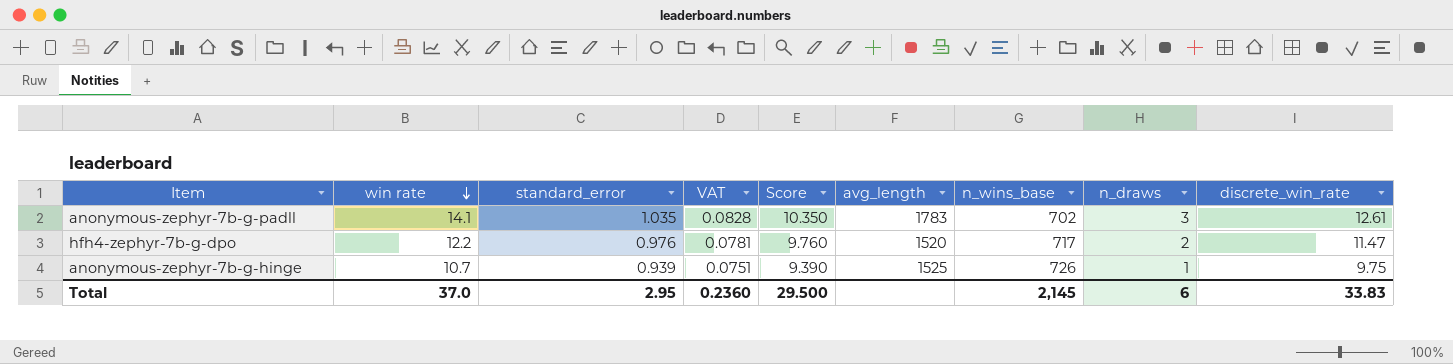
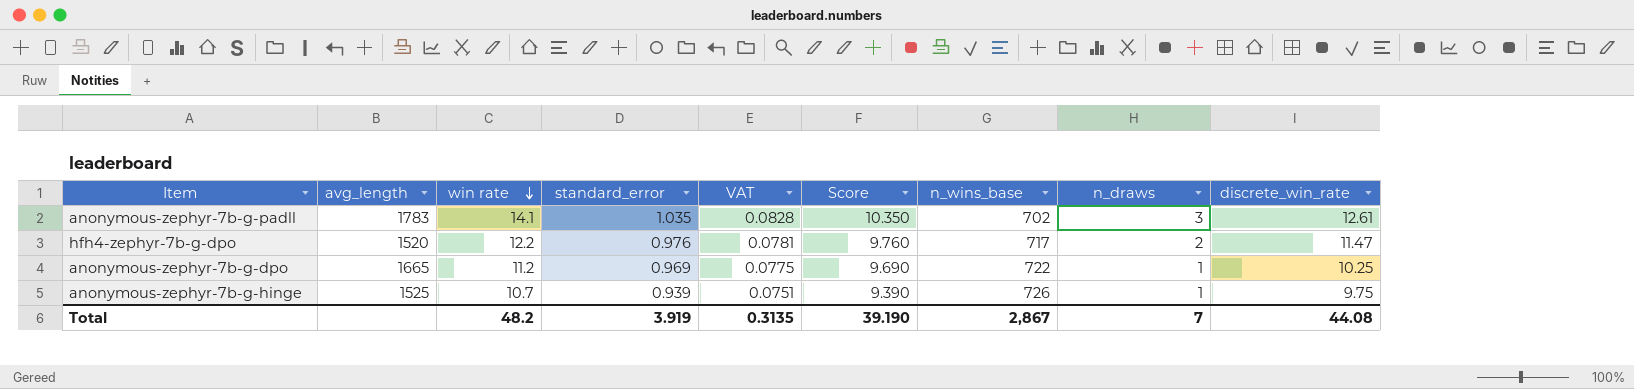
column avg_length | position: 6 -> 2
row anonymous-zephyr-7b-g-dpo: none -> 1665 | 11.2 | 0.969 | 0.0775 | 9.690 | 722 | 1 | 10.25
Total | win rate: 37.0 -> 48.2
Total | standard_error: 2.95 -> 3.919
Total | VAT: 0.2360 -> 0.3135
Total | Score: 29.500 -> 39.190
Total | n_wins_base: 2,145 -> 2,867
Total | n_draws: 6 -> 7
Total | discrete_win_rate: 33.83 -> 44.08

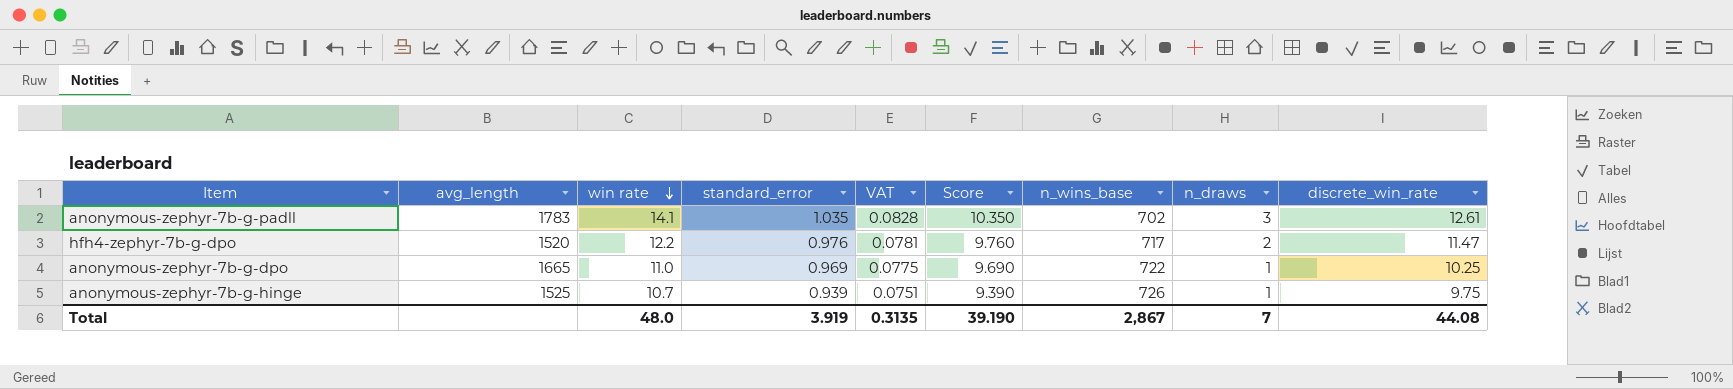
anonymous-zephyr-7b-g-dpo | win rate: 11.2 -> 11.0
Total | win rate: 48.2 -> 48.0

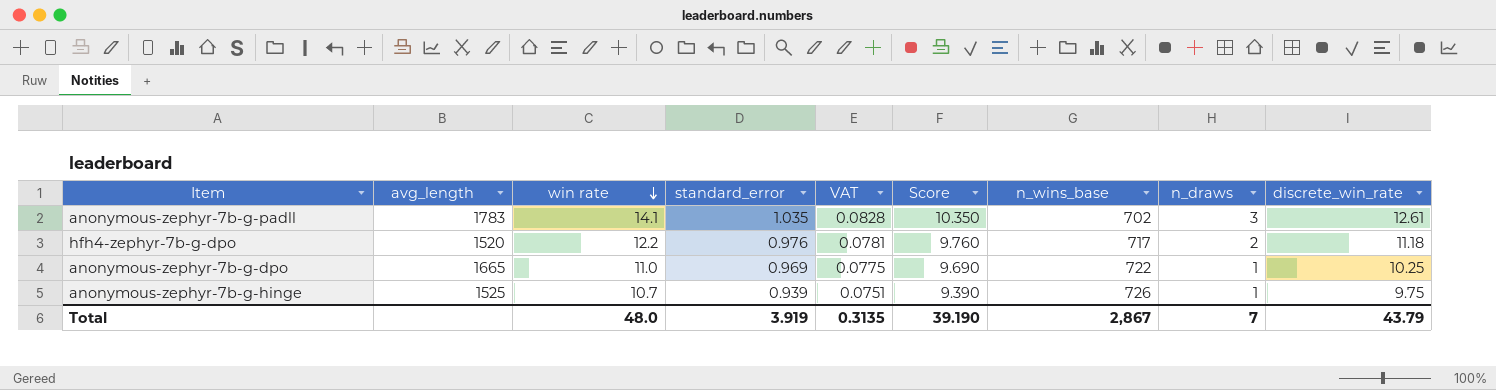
hfh4-zephyr-7b-g-dpo | discrete_win_rate: 11.47 -> 11.18
Total | discrete_win_rate: 44.08 -> 43.79

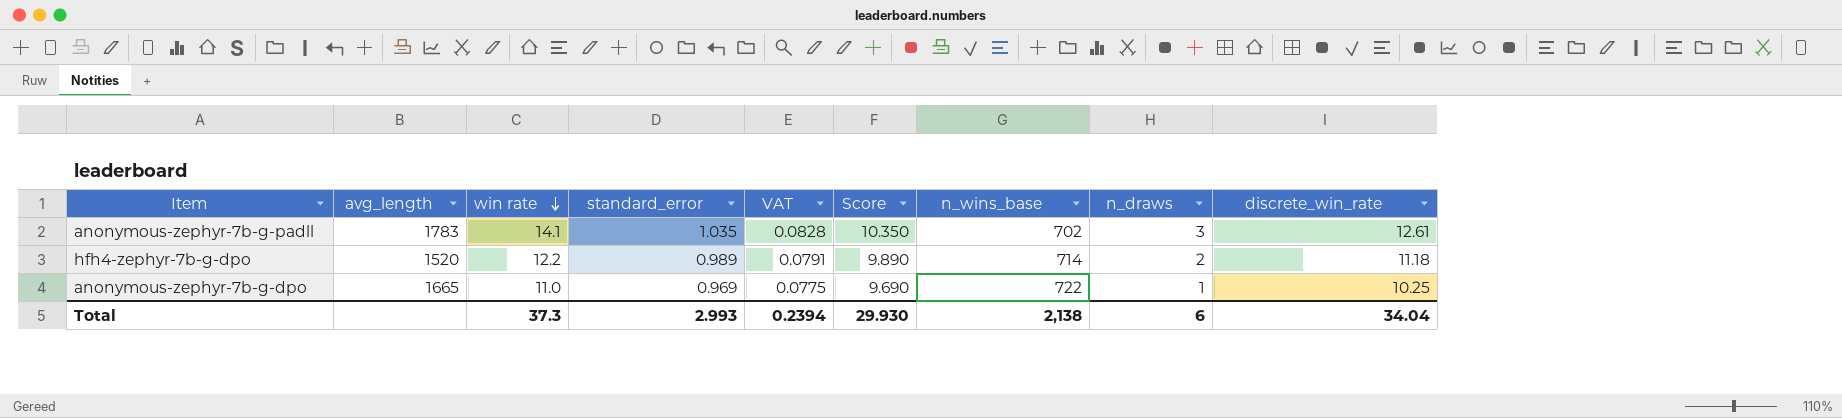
row anonymous-zephyr-7b-g-hinge: 1525 | 10.7 | 0.939 | 0.0751 | 9.390 | 726 | 1 | 9.75 -> none
hfh4-zephyr-7b-g-dpo | standard_error: 0.976 -> 0.989
hfh4-zephyr-7b-g-dpo | VAT: 0.0781 -> 0.0791
hfh4-zephyr-7b-g-dpo | Score: 9.760 -> 9.890
hfh4-zephyr-7b-g-dpo | n_wins_base: 717 -> 714
Total | win rate: 48.0 -> 37.3
Total | standard_error: 3.919 -> 2.993
Total | VAT: 0.3135 -> 0.2394
Total | Score: 39.190 -> 29.930
Total | n_wins_base: 2,867 -> 2,138
Total | n_draws: 7 -> 6
Total | discrete_win_rate: 43.79 -> 34.04

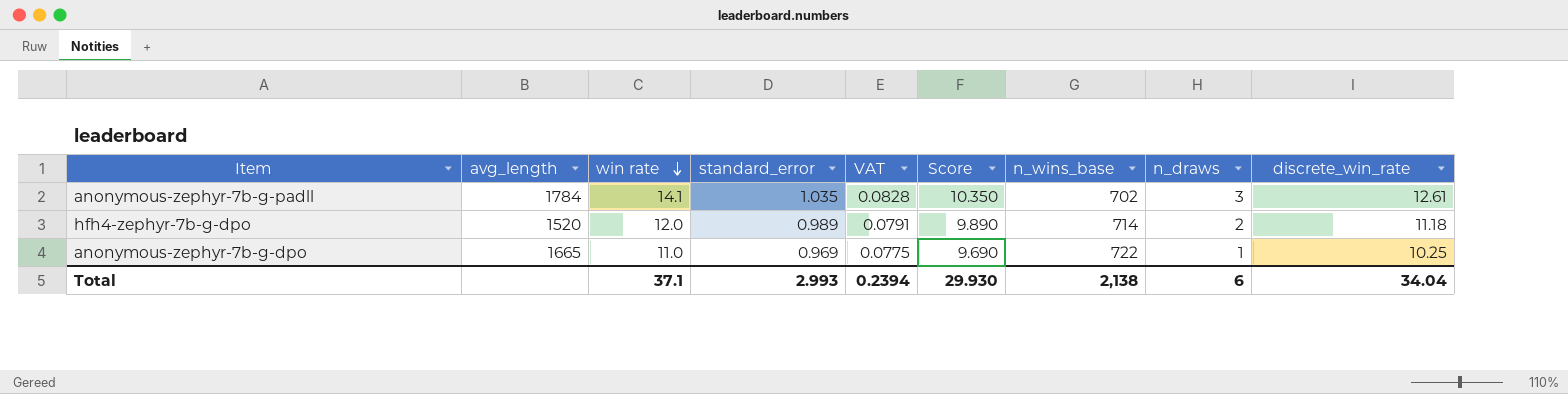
anonymous-zephyr-7b-g-padll | avg_length: 1783 -> 1784
hfh4-zephyr-7b-g-dpo | win rate: 12.2 -> 12.0
Total | win rate: 37.3 -> 37.1

